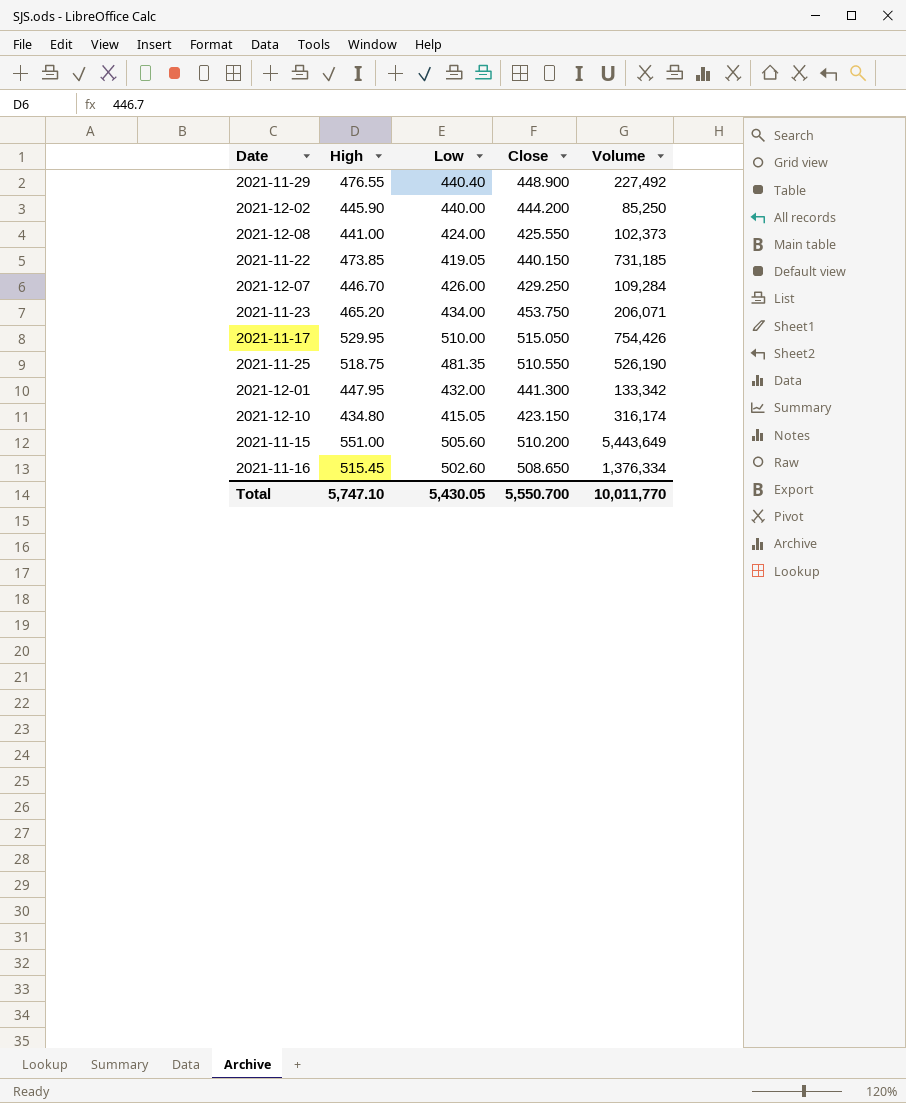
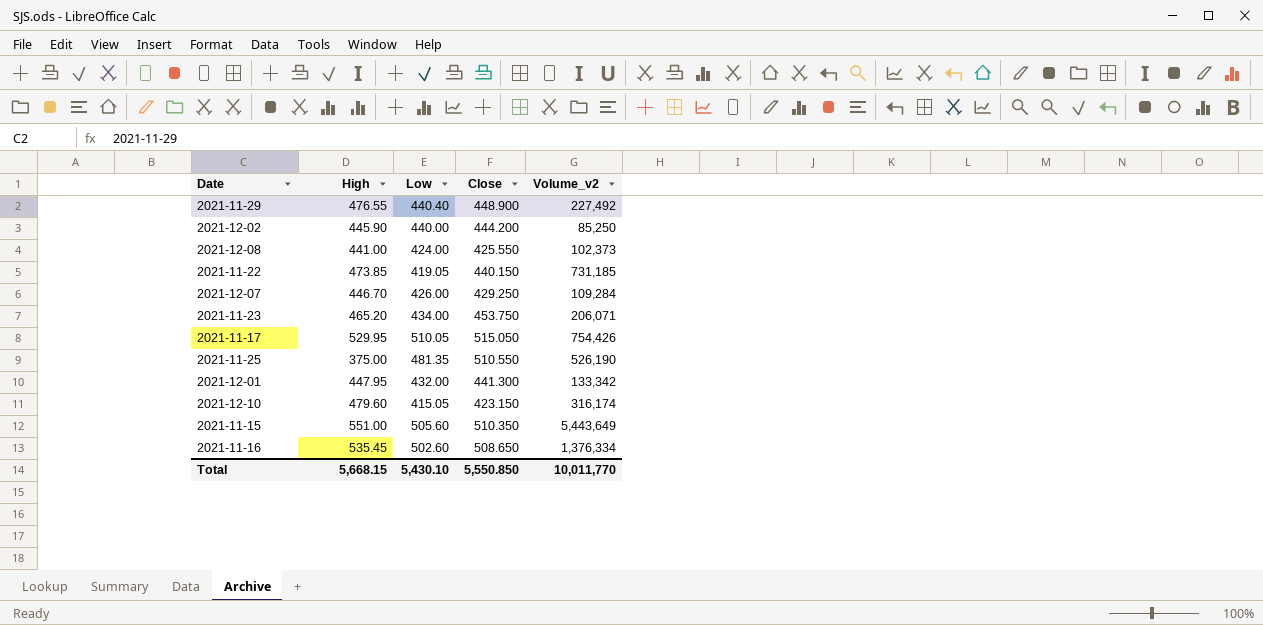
column name: Volume -> Volume_v2
2021-11-17 | Low: 510.00 -> 510.05
2021-11-25 | High: 518.75 -> 375.00
2021-12-10 | High: 434.80 -> 479.60
2021-11-15 | Close: 510.200 -> 510.350
2021-11-16 | High: 515.45 -> 535.45
Total | High: 5,747.10 -> 5,668.15
Total | Low: 5,430.05 -> 5,430.10
Total | Close: 5,550.700 -> 5,550.850

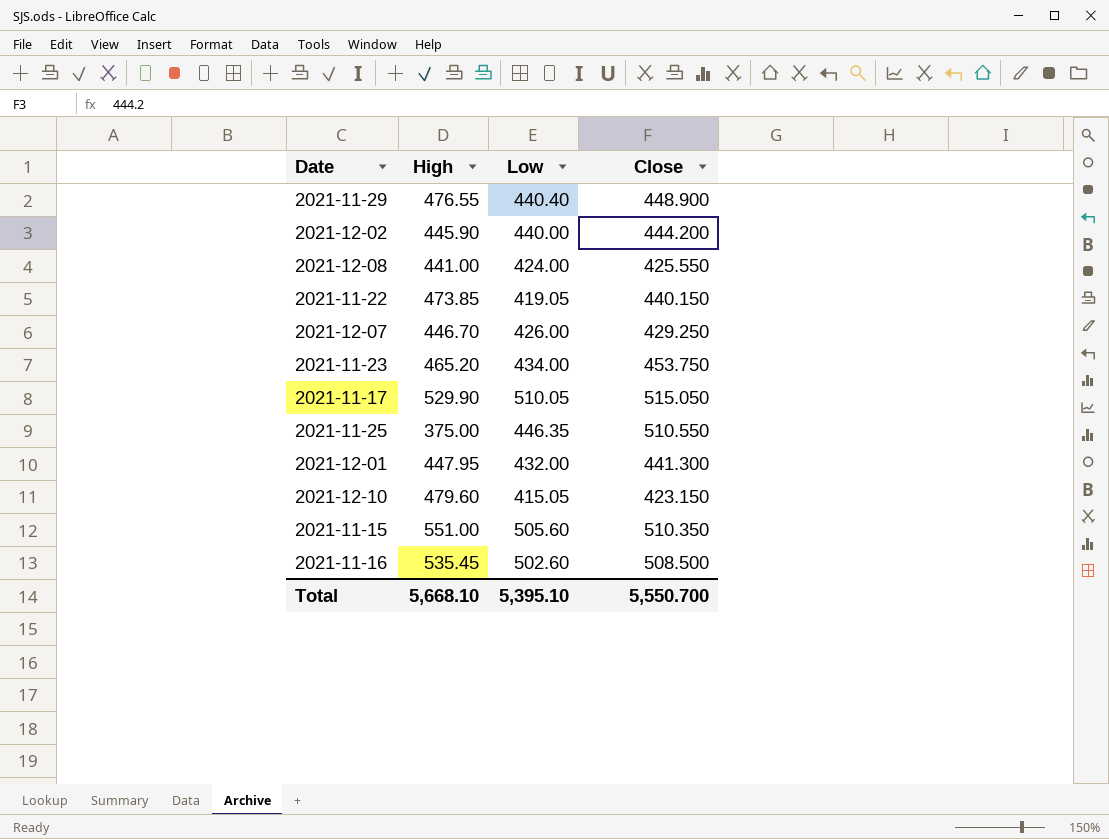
column Volume_v2 | position: 5 -> none
2021-11-17 | High: 529.95 -> 529.90
2021-11-25 | Low: 481.35 -> 446.35
2021-11-16 | Close: 508.650 -> 508.500
Total | High: 5,668.15 -> 5,668.10
Total | Low: 5,430.10 -> 5,395.10
Total | Close: 5,550.850 -> 5,550.700

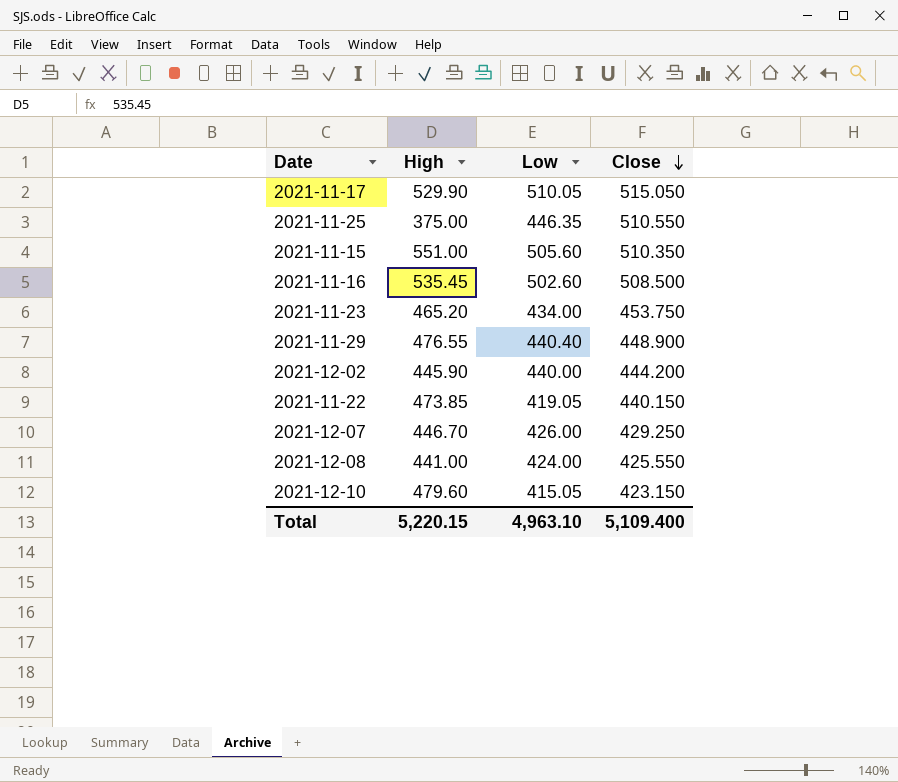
row order: none -> Close descending
row 2021-12-01: 447.95 | 432.00 | 441.300 -> none
Total | High: 5,668.10 -> 5,220.15
Total | Low: 5,395.10 -> 4,963.10
Total | Close: 5,550.700 -> 5,109.400

